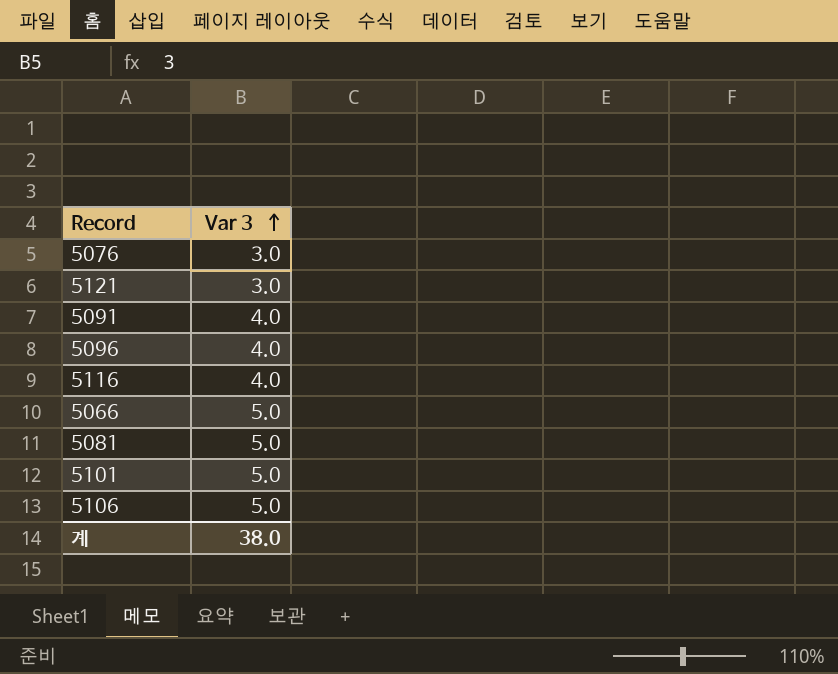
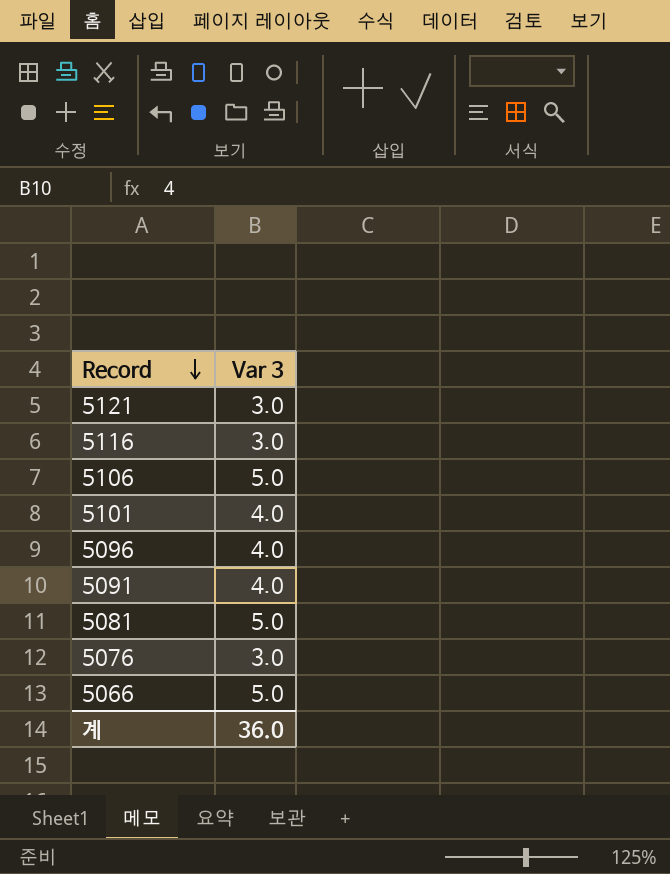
row order: Var 3 ascending -> Record descending
5116 | Var 3: 4.0 -> 3.0
5101 | Var 3: 5.0 -> 4.0
계 | Var 3: 38.0 -> 36.0

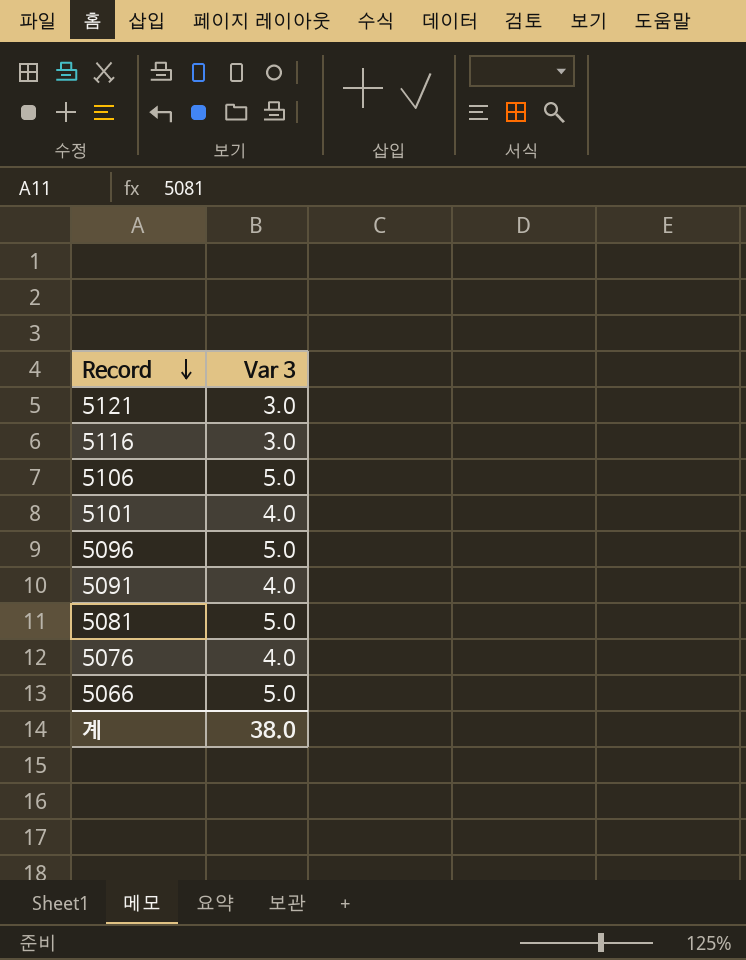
5096 | Var 3: 4.0 -> 5.0
5076 | Var 3: 3.0 -> 4.0
계 | Var 3: 36.0 -> 38.0

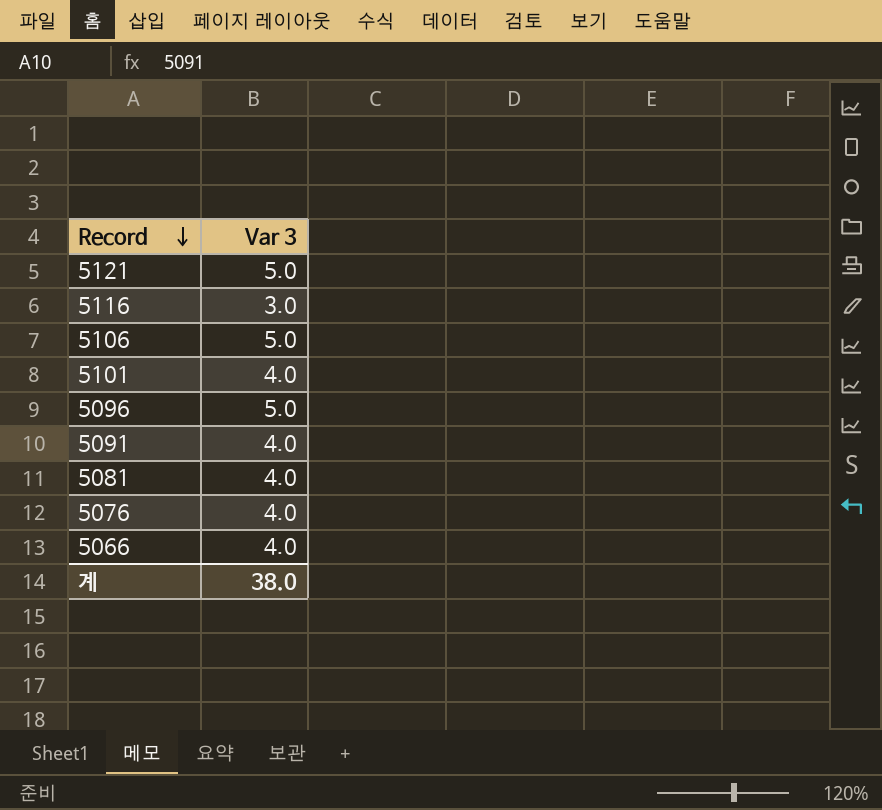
5121 | Var 3: 3.0 -> 5.0
5081 | Var 3: 5.0 -> 4.0
5066 | Var 3: 5.0 -> 4.0

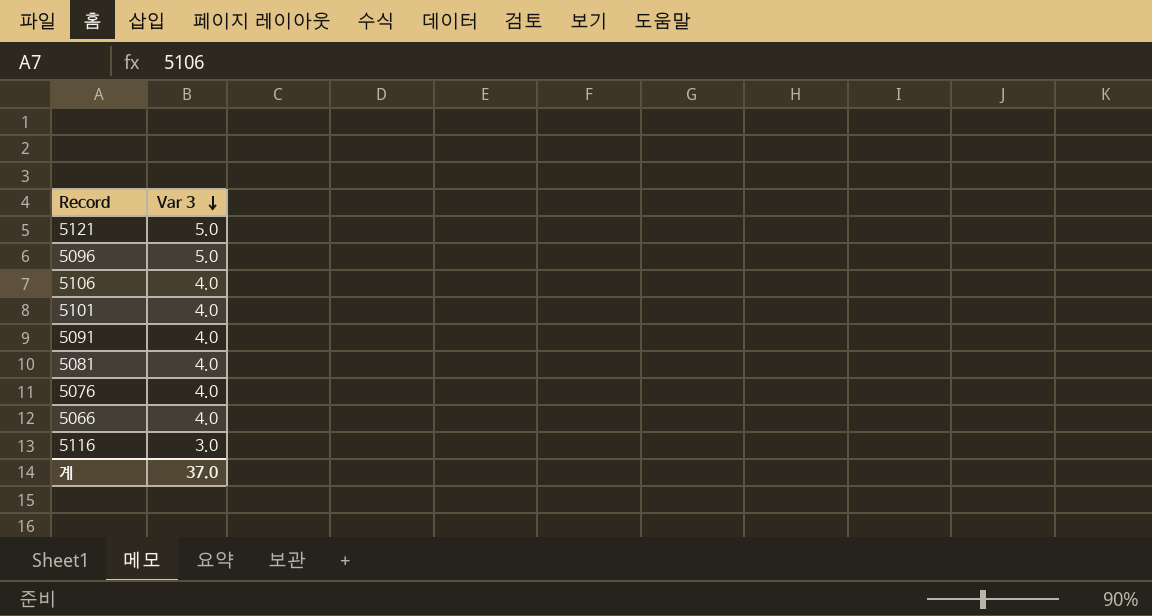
row order: Record descending -> Var 3 descending
5106 | Var 3: 5.0 -> 4.0
계 | Var 3: 38.0 -> 37.0

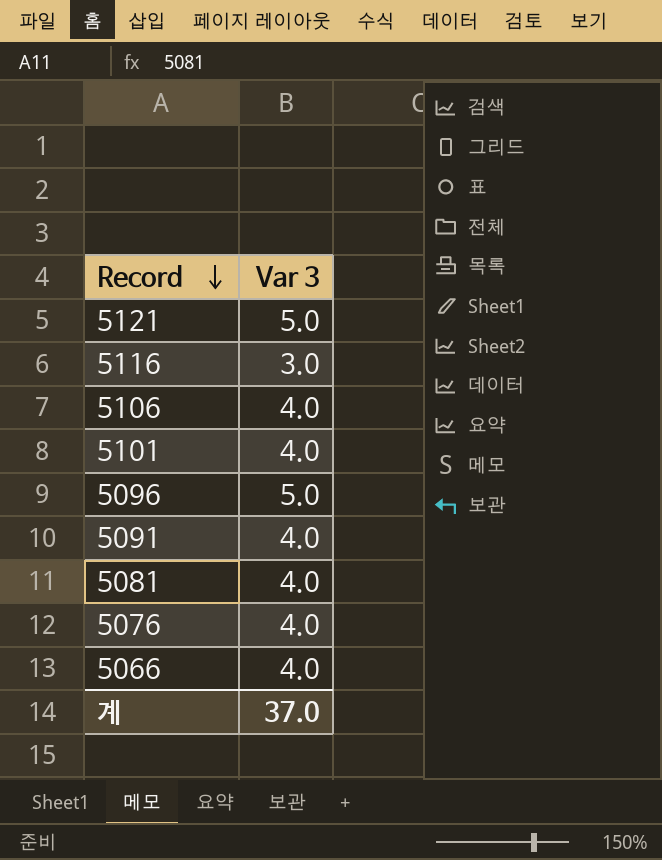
row order: Var 3 descending -> Record descending

